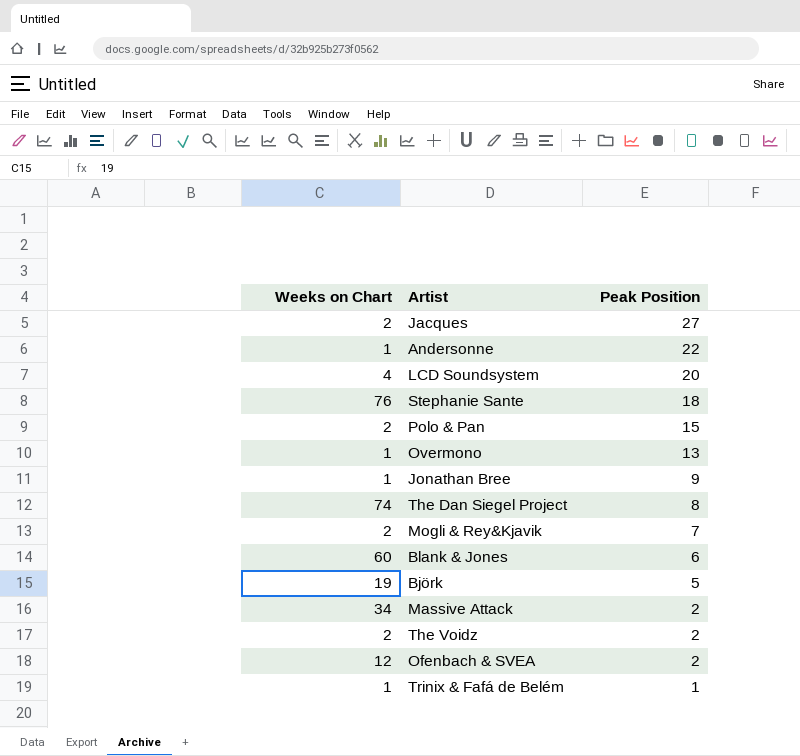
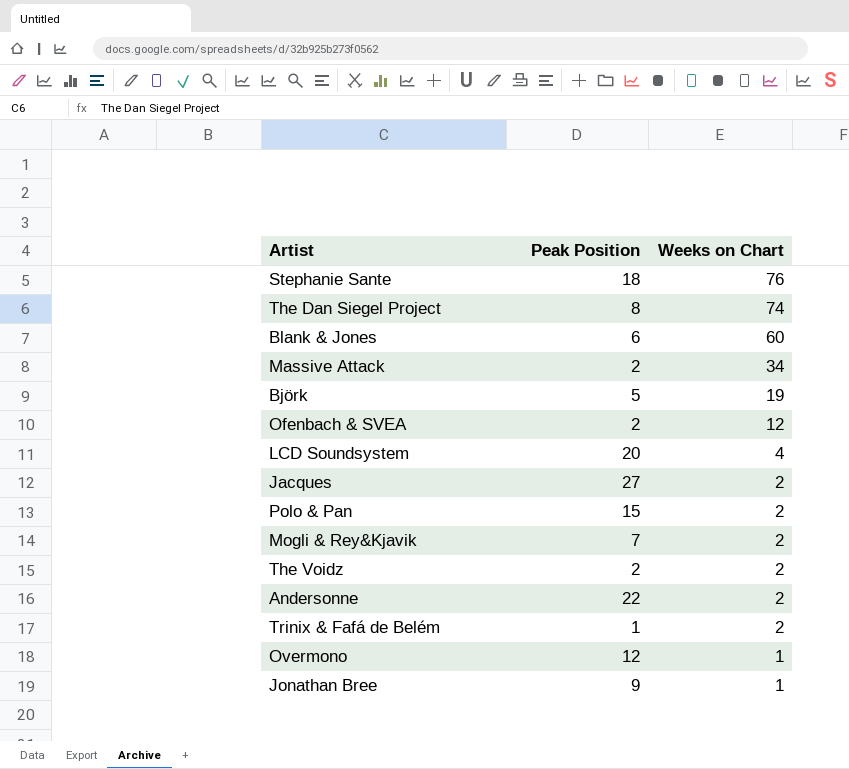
row order: Peak Position descending -> Weeks on Chart descending
column Weeks on Chart | position: 1 -> 3
Andersonne | Weeks on Chart: 1 -> 2
Trinix & Fafá de Belém | Weeks on Chart: 1 -> 2
Overmono | Peak Position: 13 -> 12

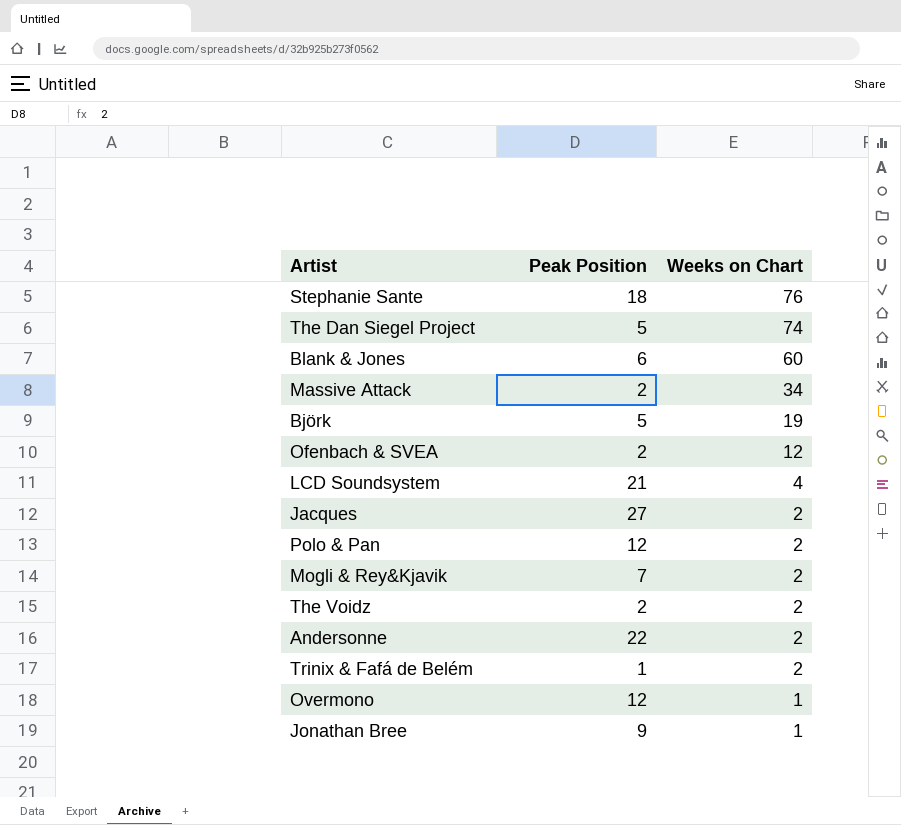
The Dan Siegel Project | Peak Position: 8 -> 5
LCD Soundsystem | Peak Position: 20 -> 21
Polo & Pan | Peak Position: 15 -> 12

